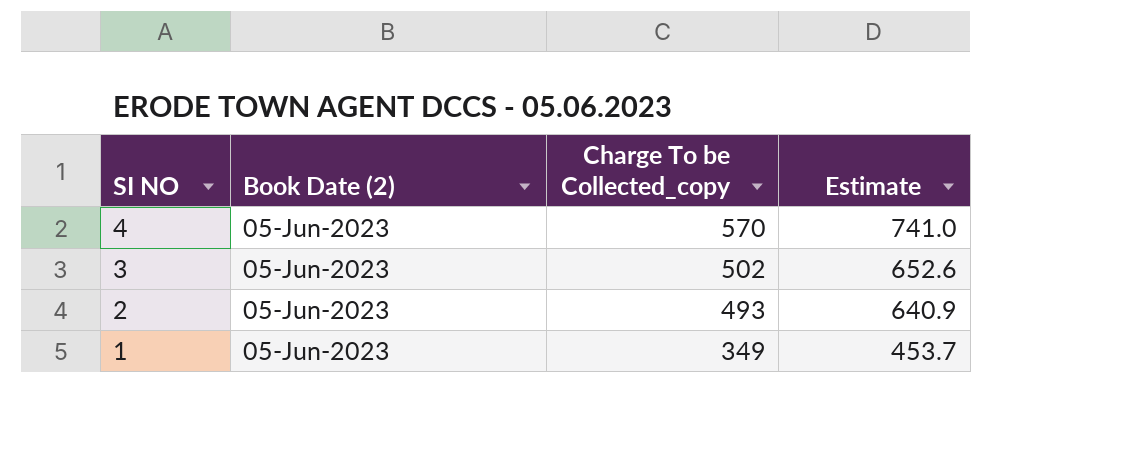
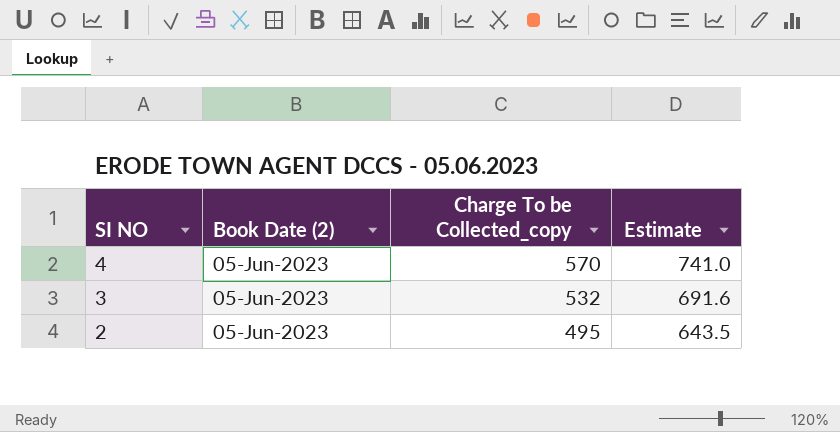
row 1: 05-Jun-2023 | 349 | 453.7 -> none
3 | Charge To be Collected_copy: 502 -> 532
3 | Estimate: 652.6 -> 691.6
2 | Charge To be Collected_copy: 493 -> 495
2 | Estimate: 640.9 -> 643.5

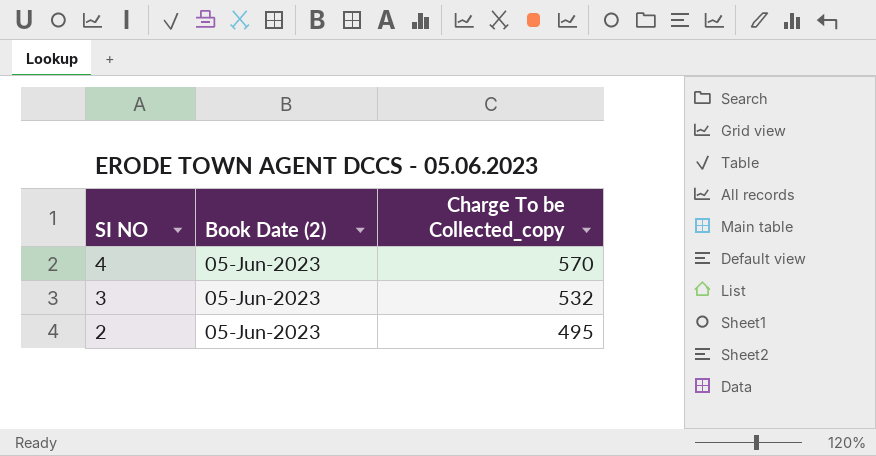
column Estimate | formula: [Charge To be Collected_copy] * 1.3 -> none

